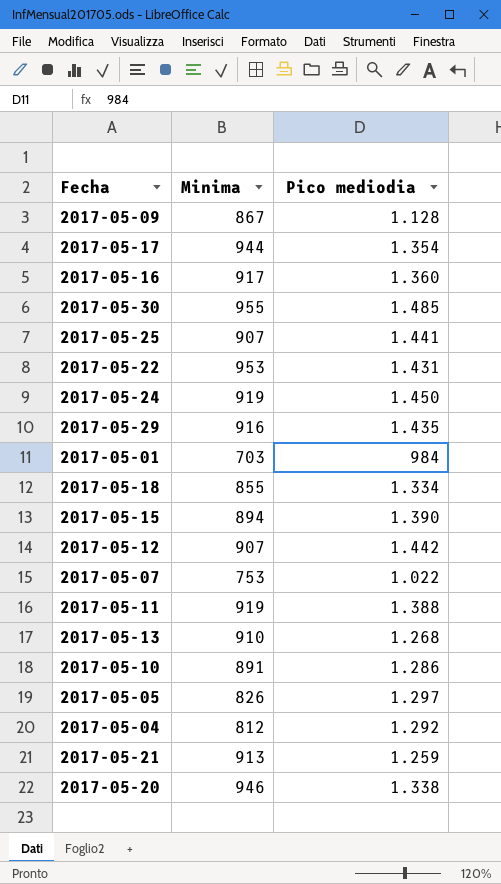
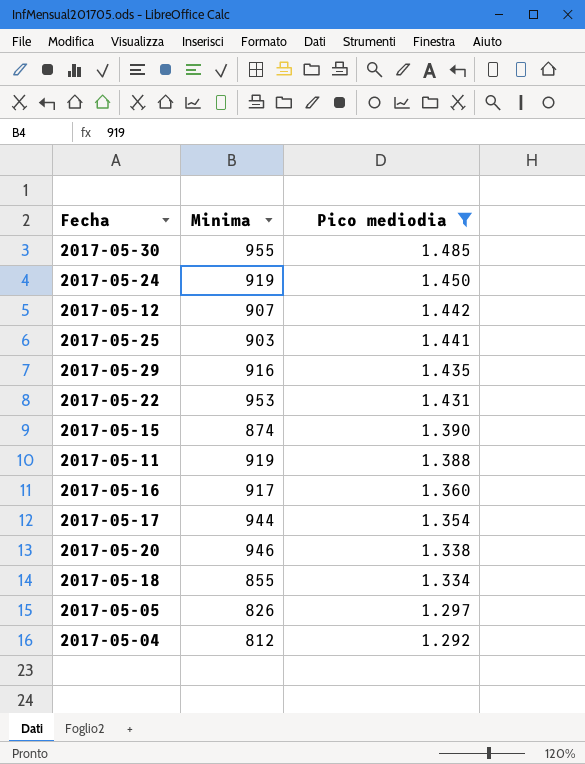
filter: none -> Pico mediodia >= 1.292
row order: none -> Pico mediodia descending
2017-05-25 | Minima: 907 -> 903
2017-05-15 | Minima: 894 -> 874

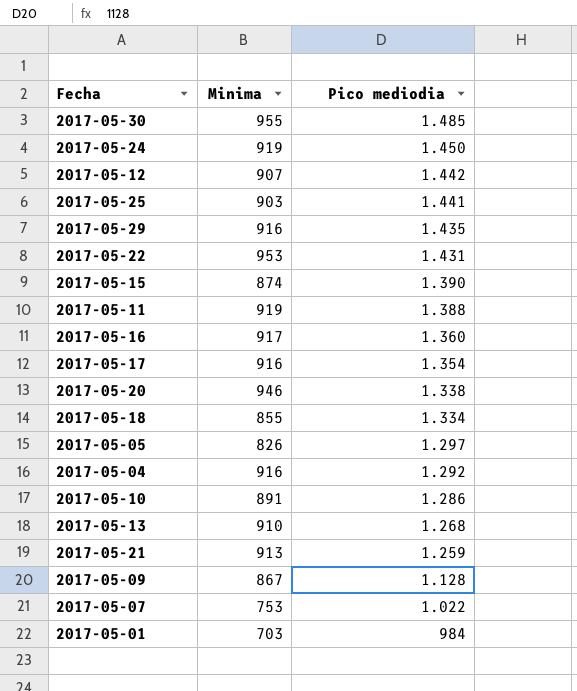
filter: Pico mediodia >= 1.292 -> none
2017-05-17 | Minima: 944 -> 916
2017-05-04 | Minima: 812 -> 916

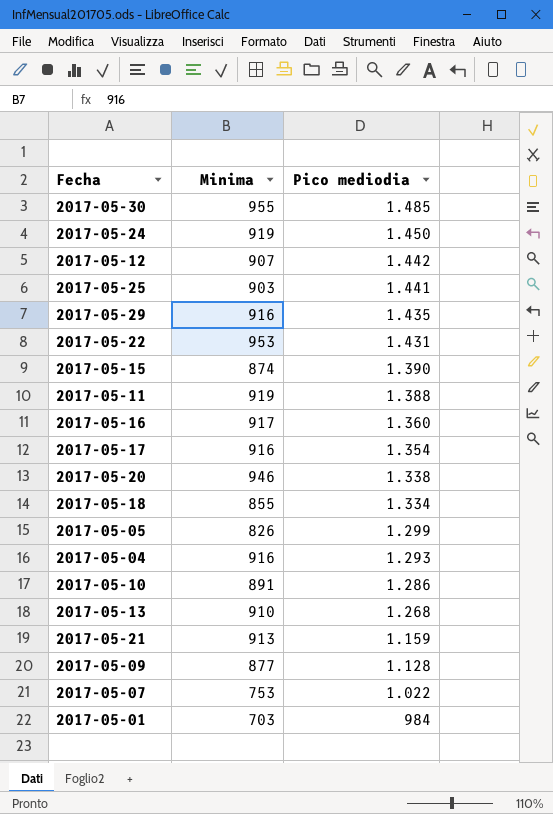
2017-05-05 | Pico mediodia: 1.297 -> 1.299
2017-05-04 | Pico mediodia: 1.292 -> 1.293
2017-05-21 | Pico mediodia: 1.259 -> 1.159
2017-05-09 | Minima: 867 -> 877

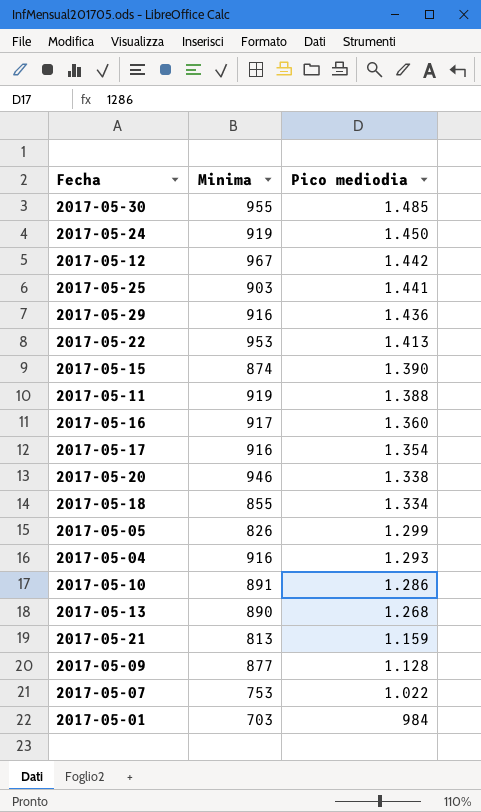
2017-05-12 | Minima: 907 -> 967
2017-05-29 | Pico mediodia: 1.435 -> 1.436
2017-05-22 | Pico mediodia: 1.431 -> 1.413
2017-05-13 | Minima: 910 -> 890
2017-05-21 | Minima: 913 -> 813

